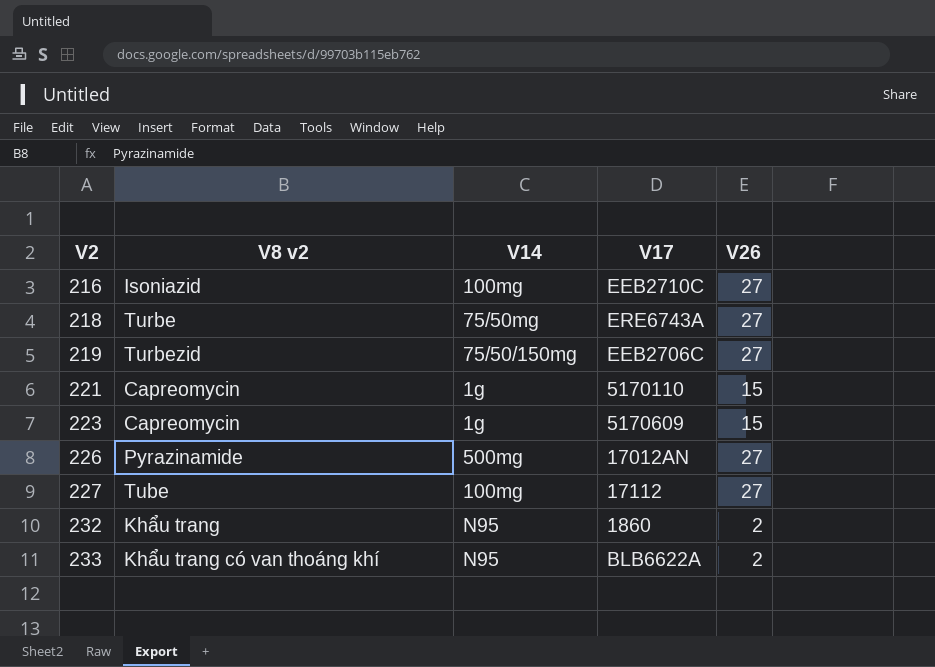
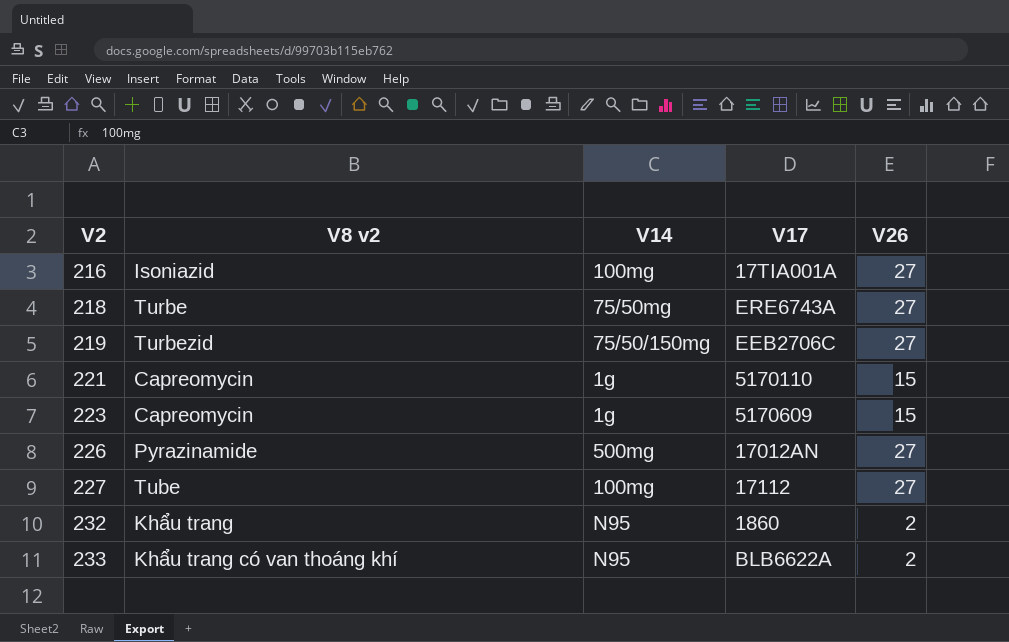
216 | V17: EEB2710C -> 17TIA001A

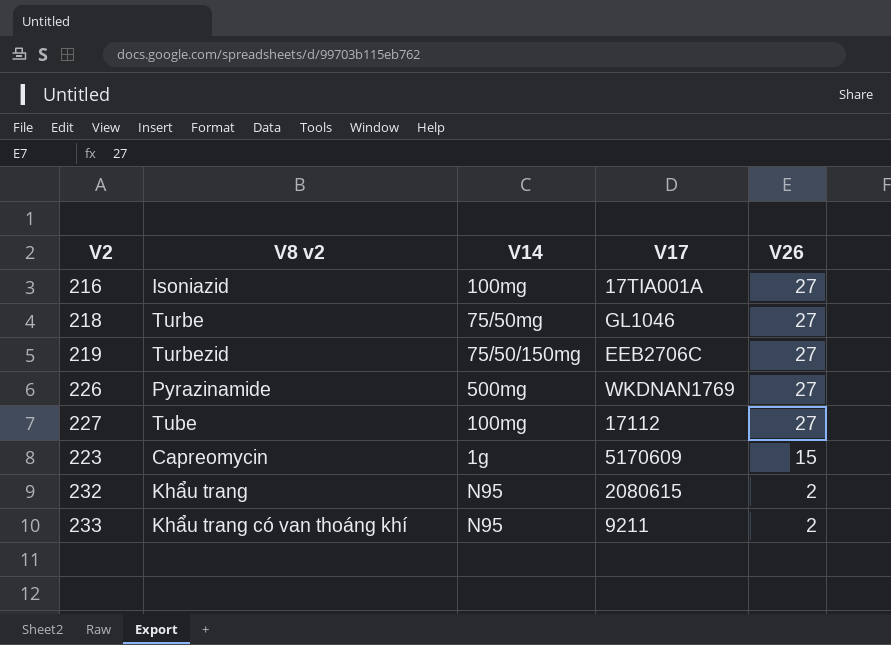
row order: V2 ascending -> V26 descending
row 221: Capreomycin | 1g | 5170110 | 15 -> none
218 | V17: ERE6743A -> GL1046
226 | V17: 17012AN -> WKDNAN1769
232 | V17: 1860 -> 2080615
233 | V17: BLB6622A -> 9211

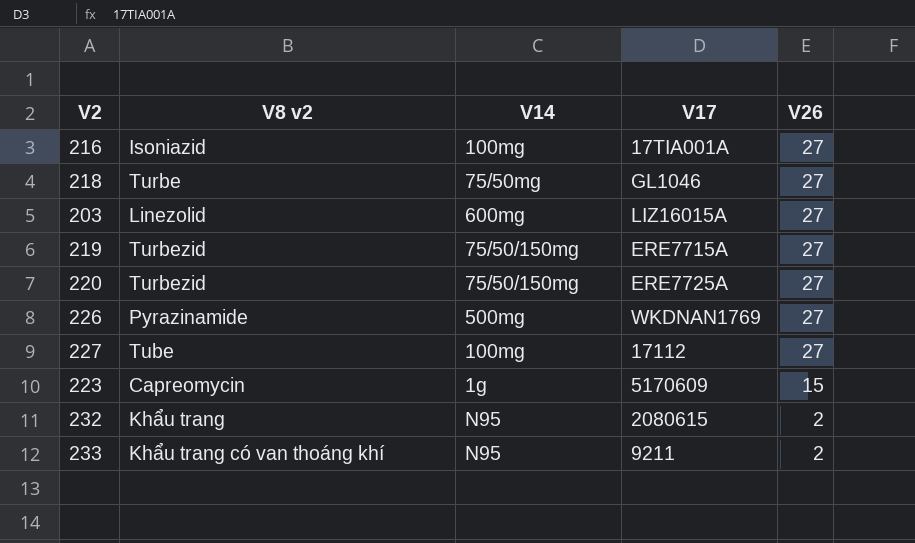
row 203: none -> Linezolid | 600mg | LIZ16015A | 27
219 | V17: EEB2706C -> ERE7715A
row 220: none -> Turbezid | 75/50/150mg | ERE7725A | 27

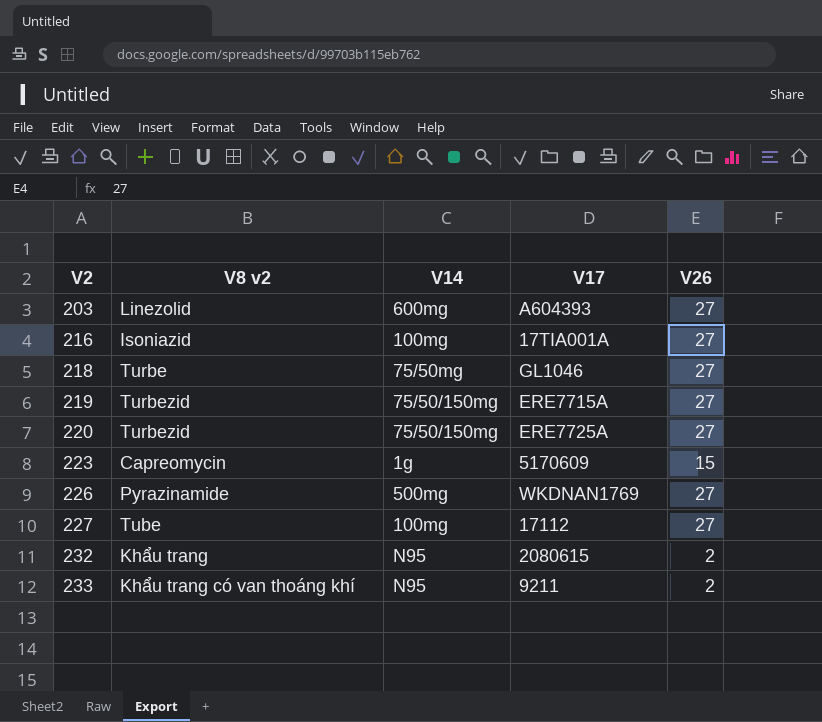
row order: V26 descending -> V2 ascending
203 | V17: LIZ16015A -> A604393

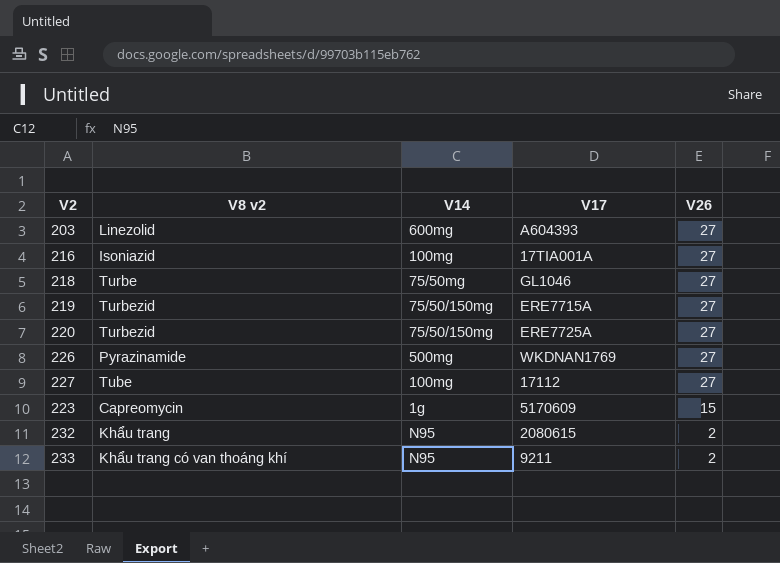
row order: V2 ascending -> V26 descending

